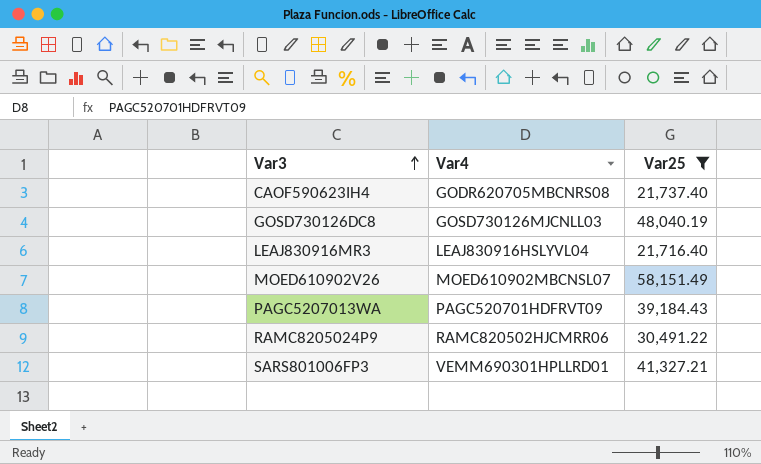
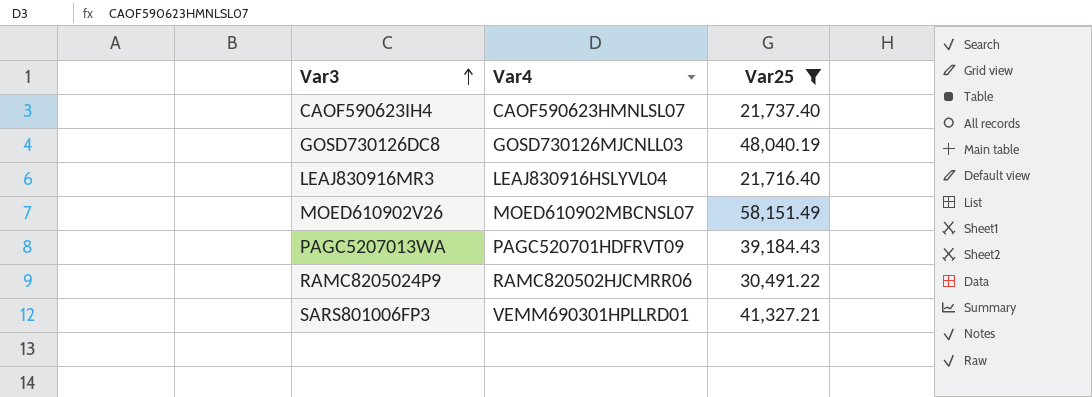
CAOF590623IH4 | Var4: GODR620705MBCNRS08 -> CAOF590623HMNLSL07

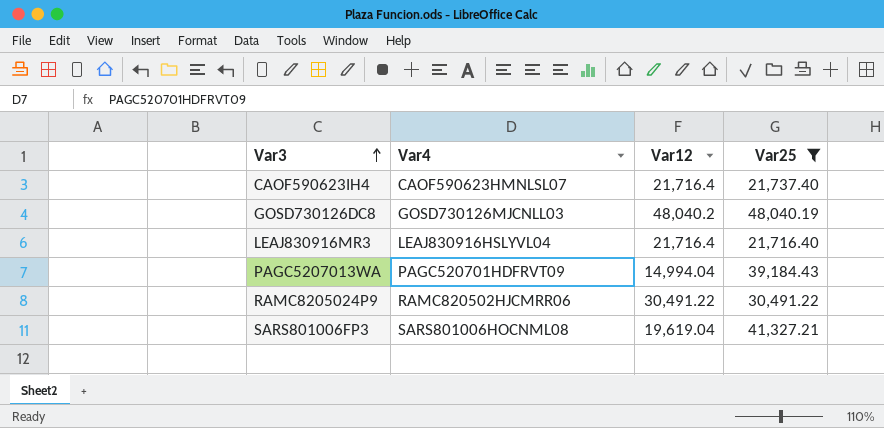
column Var12 | position: none -> 3
row MOED610902V26: MOED610902MBCNSL07 | 58,151.49 -> none
SARS801006FP3 | Var4: VEMM690301HPLLRD01 -> SARS801006HOCNML08

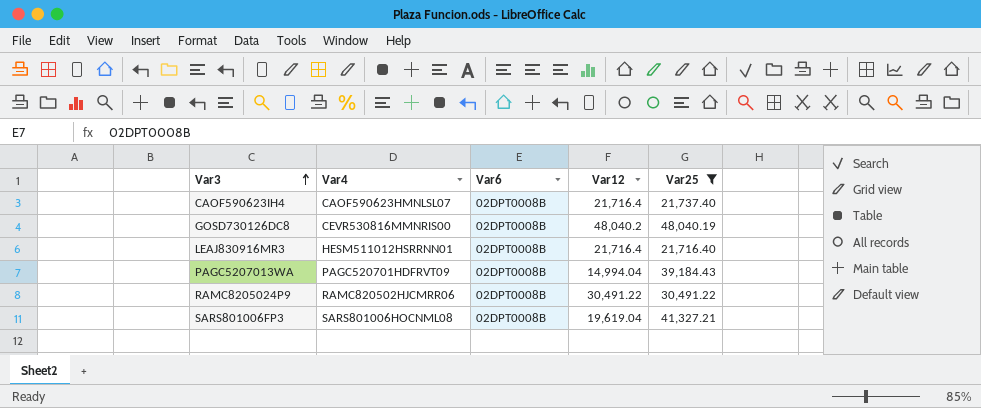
column Var6 | position: none -> 3
GOSD730126DC8 | Var4: GOSD730126MJCNLL03 -> CEVR530816MMNRIS00
LEAJ830916MR3 | Var4: LEAJ830916HSLYVL04 -> HESM511012HSRRNN01

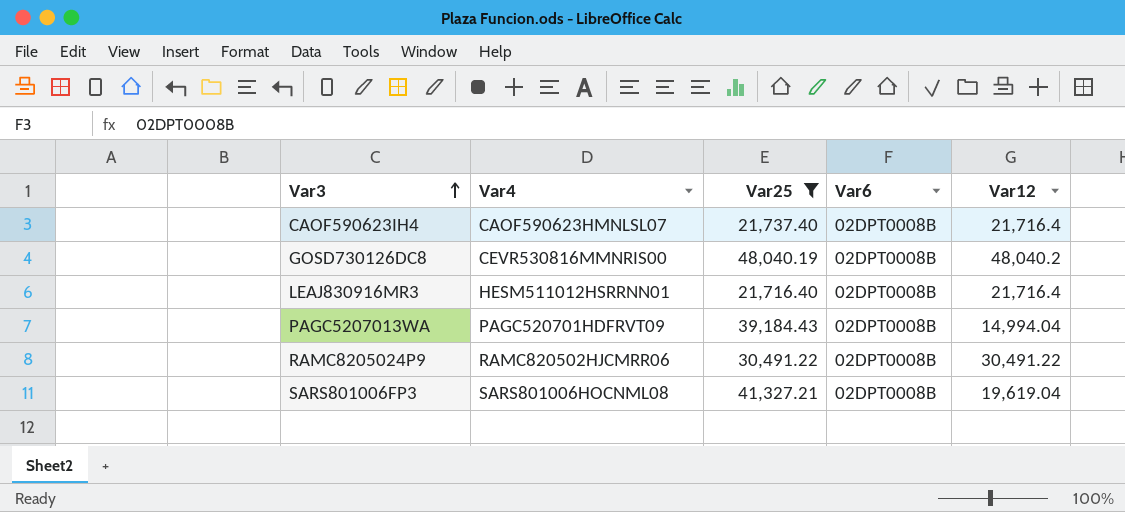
column Var25 | position: 5 -> 3

